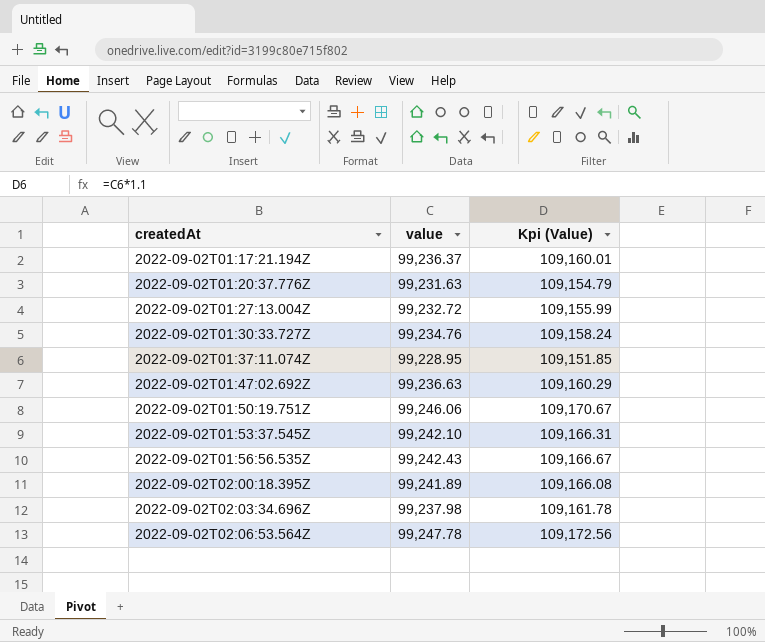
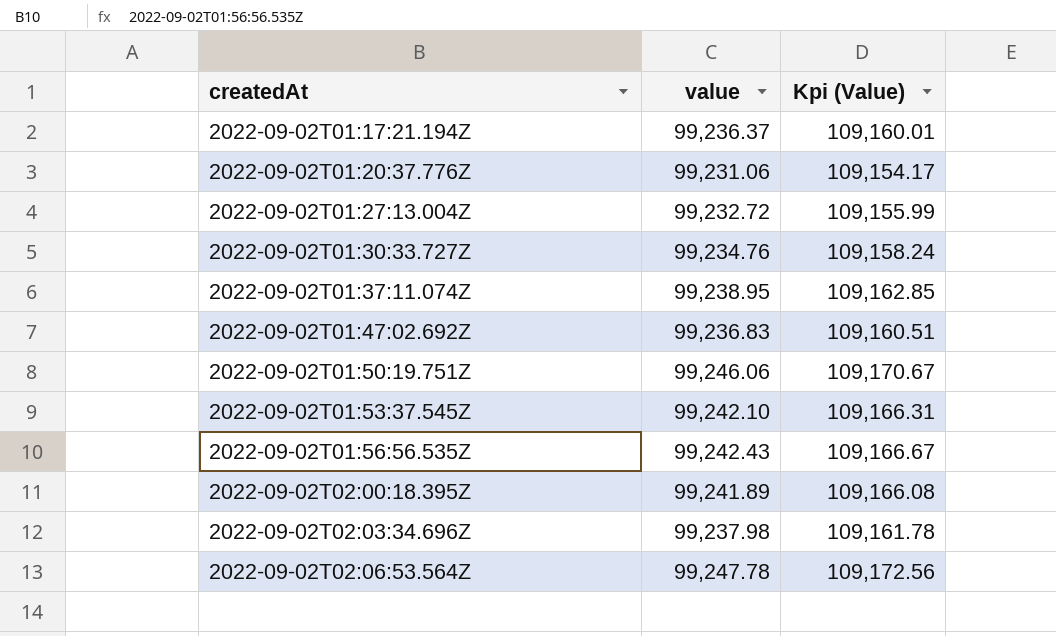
2022-09-02T01:20:37.776Z | value: 99,231.63 -> 99,231.06
2022-09-02T01:20:37.776Z | Kpi (Value): 109,154.79 -> 109,154.17
2022-09-02T01:37:11.074Z | value: 99,228.95 -> 99,238.95
2022-09-02T01:37:11.074Z | Kpi (Value): 109,151.85 -> 109,162.85
2022-09-02T01:47:02.692Z | value: 99,236.63 -> 99,236.83
2022-09-02T01:47:02.692Z | Kpi (Value): 109,160.29 -> 109,160.51

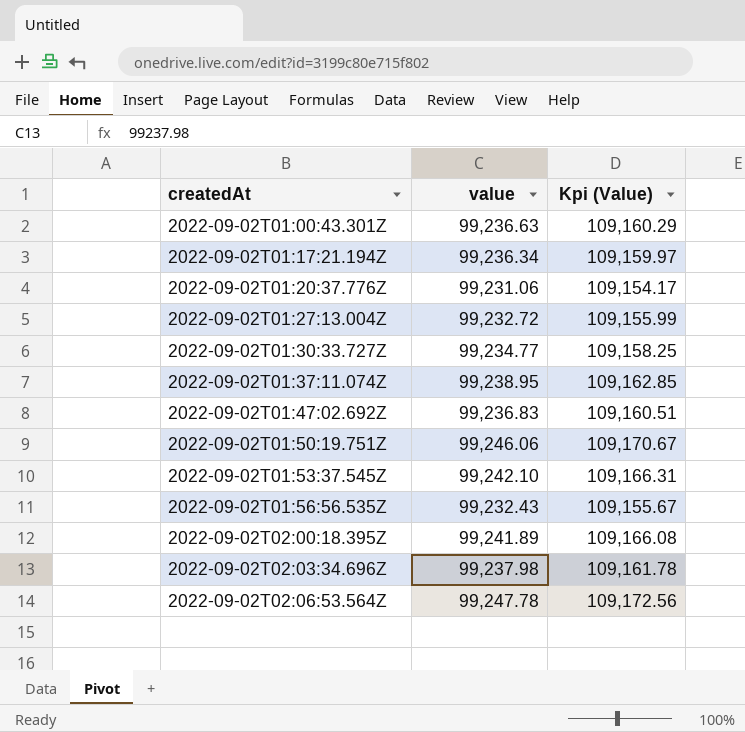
row 2022-09-02T01:00:43.301Z: none -> 99,236.63 | 109,160.29
2022-09-02T01:17:21.194Z | value: 99,236.37 -> 99,236.34
2022-09-02T01:17:21.194Z | Kpi (Value): 109,160.01 -> 109,159.97
2022-09-02T01:30:33.727Z | value: 99,234.76 -> 99,234.77
2022-09-02T01:30:33.727Z | Kpi (Value): 109,158.24 -> 109,158.25
2022-09-02T01:56:56.535Z | value: 99,242.43 -> 99,232.43
2022-09-02T01:56:56.535Z | Kpi (Value): 109,166.67 -> 109,155.67

